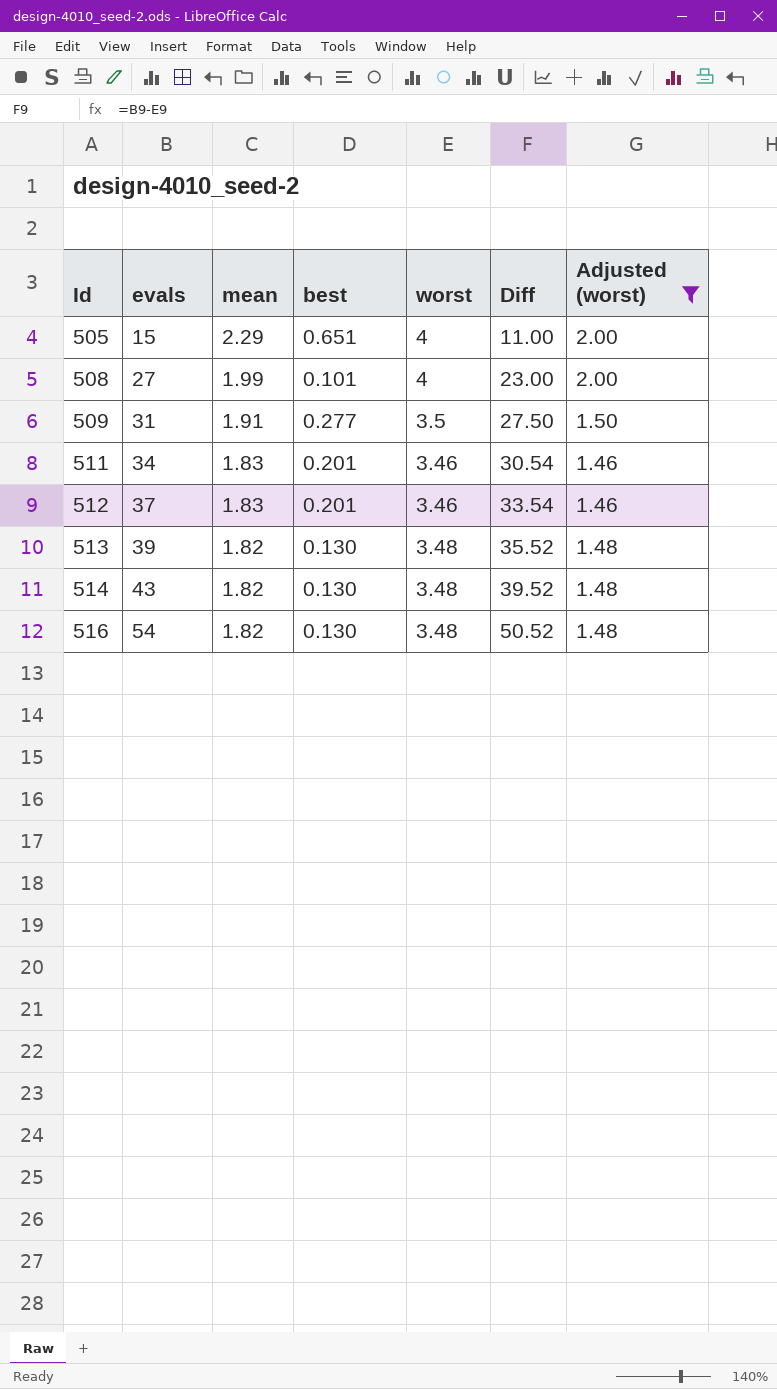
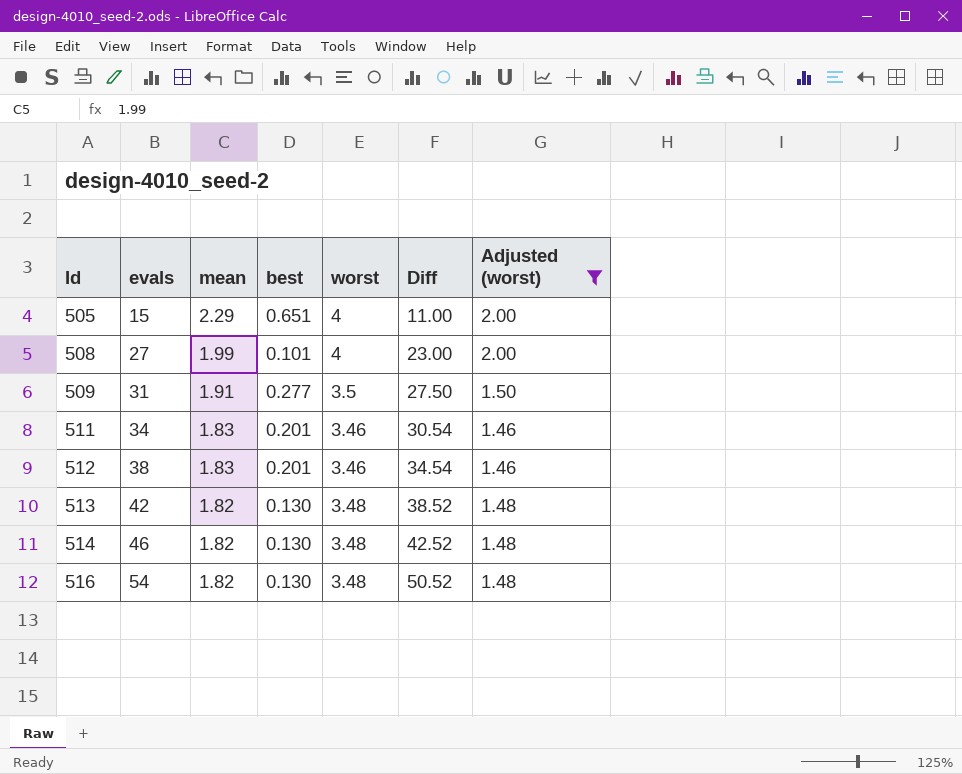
512 | evals: 37 -> 38
512 | Diff: 33.54 -> 34.54
513 | evals: 39 -> 42
513 | Diff: 35.52 -> 38.52
514 | evals: 43 -> 46
514 | Diff: 39.52 -> 42.52

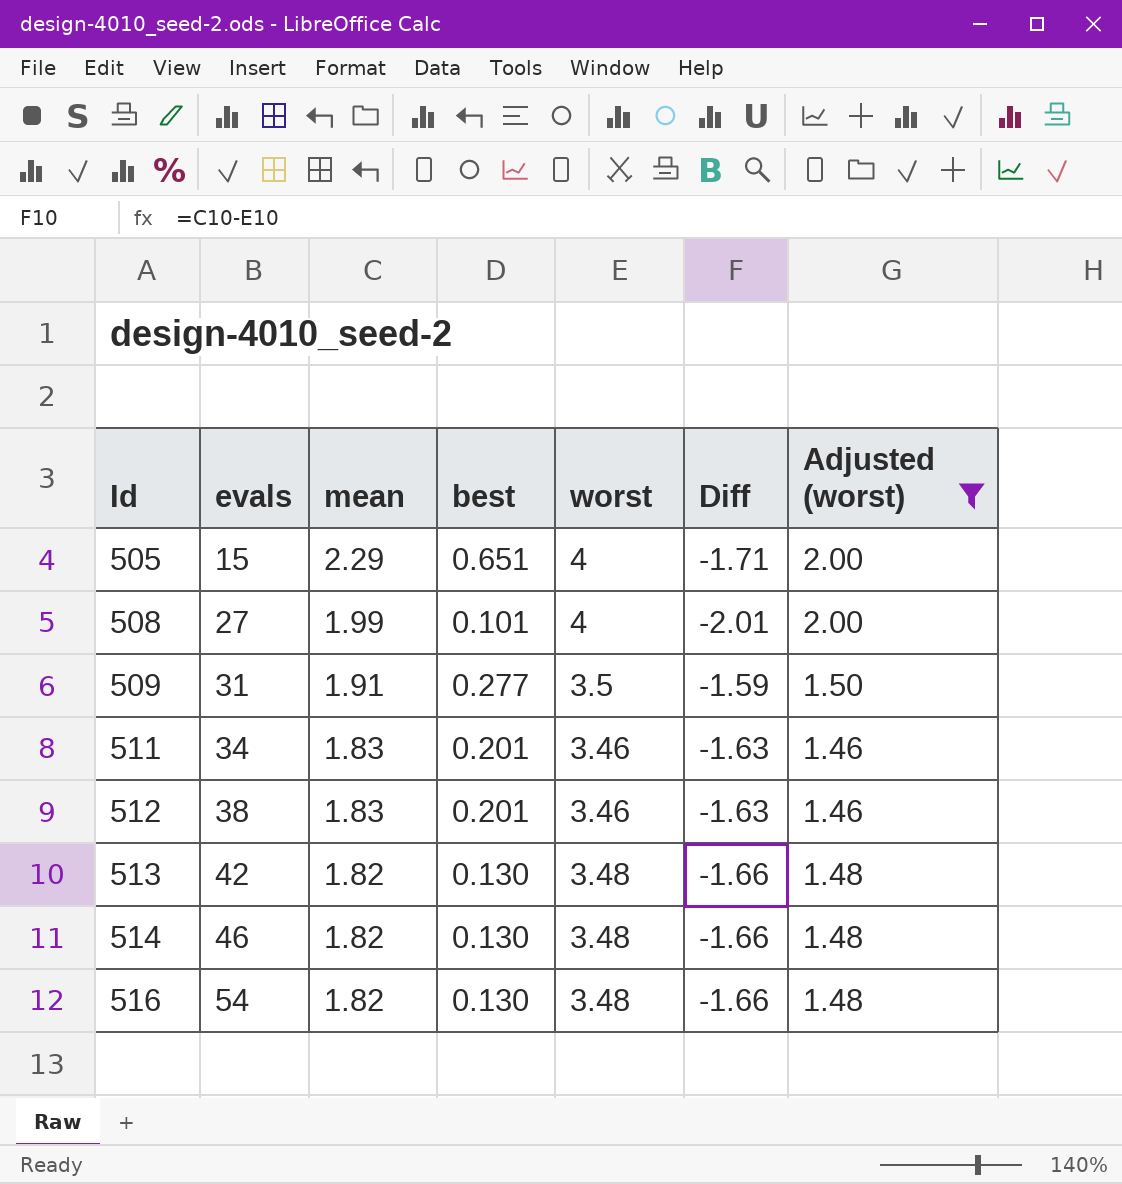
column Diff | formula: [evals] - [worst] -> [mean] - [worst]

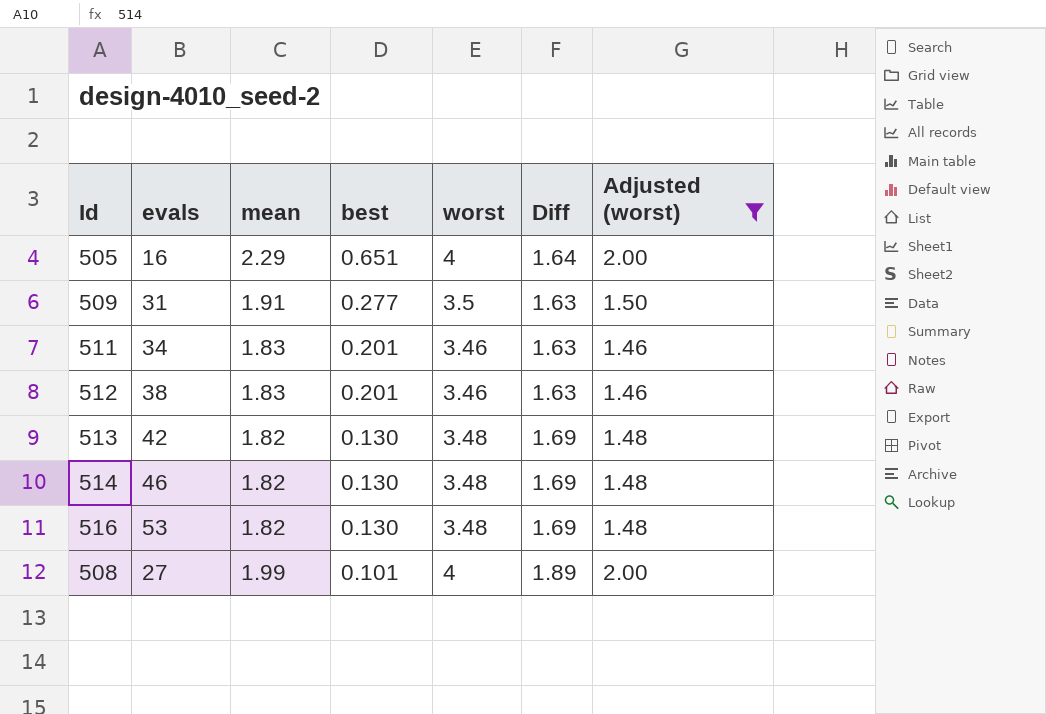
row order: Id ascending -> best descending
column Diff | formula: [mean] - [worst] -> [mean] - [best]
505 | evals: 15 -> 16
516 | evals: 54 -> 53

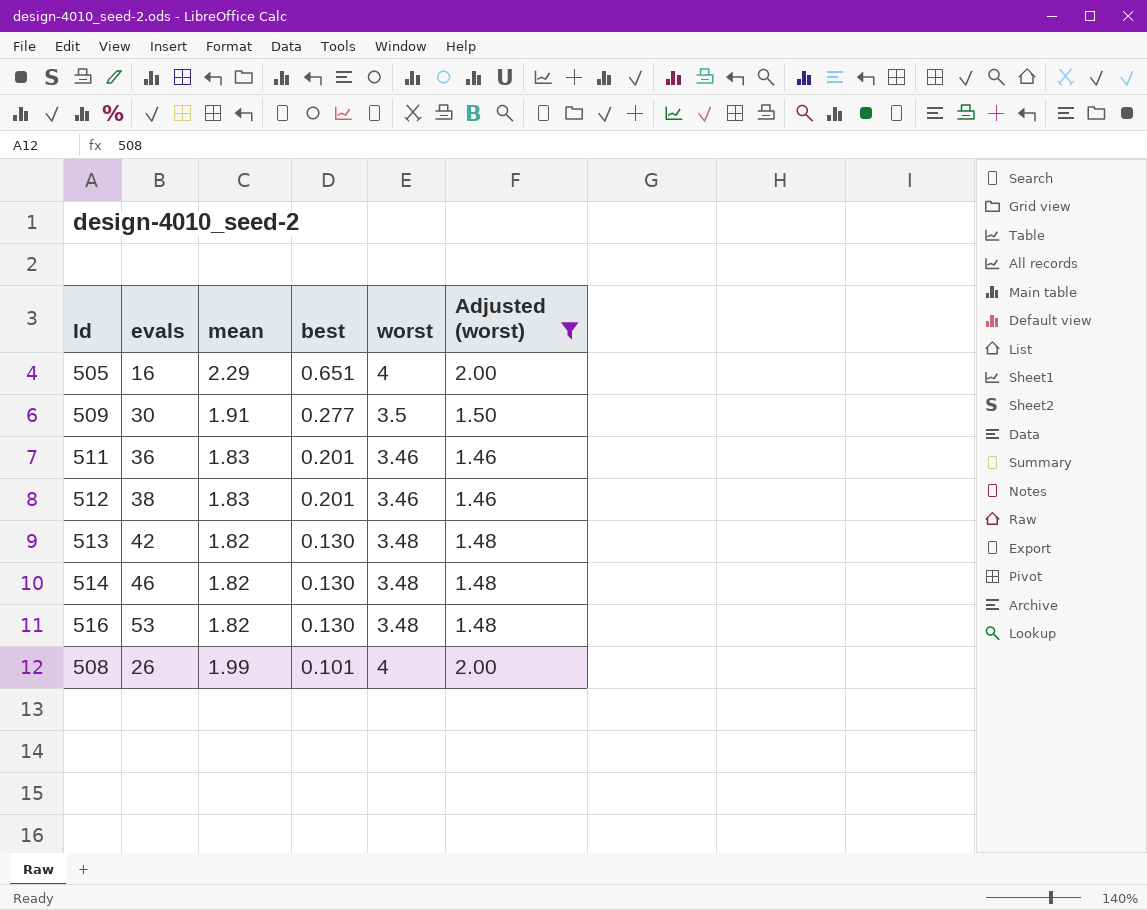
column Diff | formula: [mean] - [best] -> none
509 | evals: 31 -> 30
511 | evals: 34 -> 36
508 | evals: 27 -> 26

